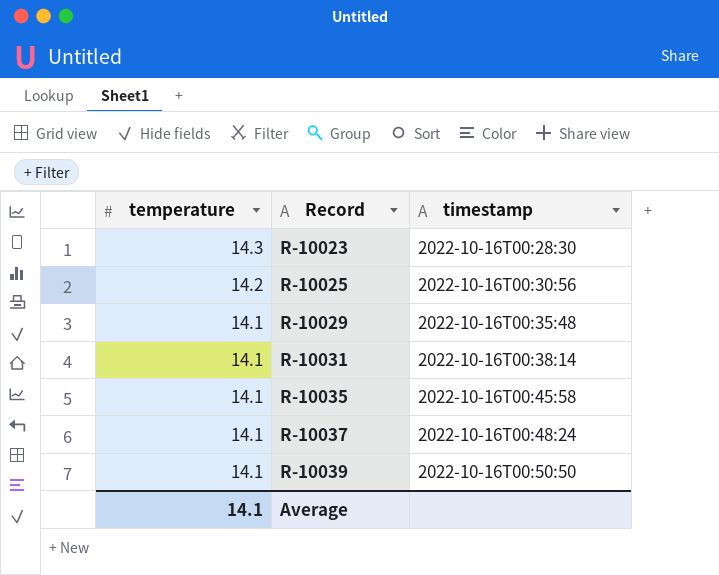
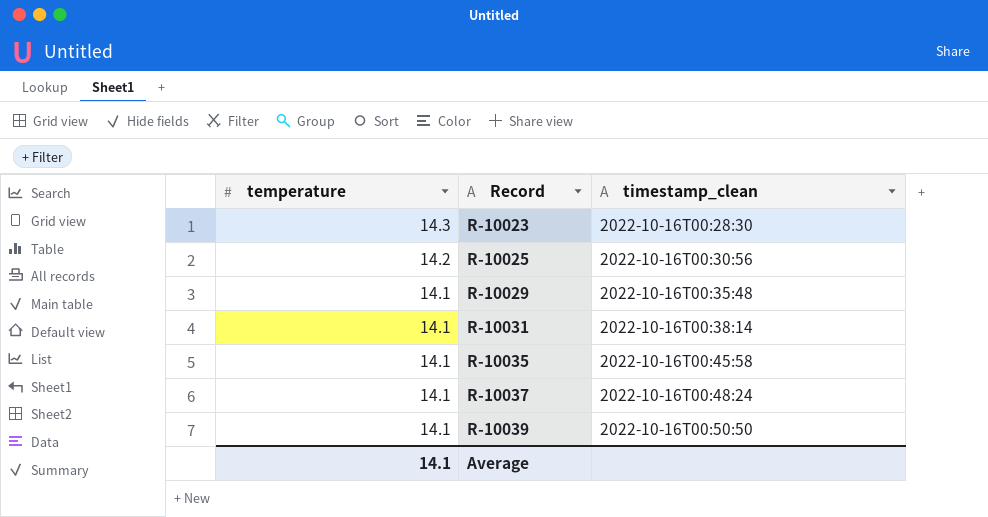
column name: timestamp -> timestamp_clean

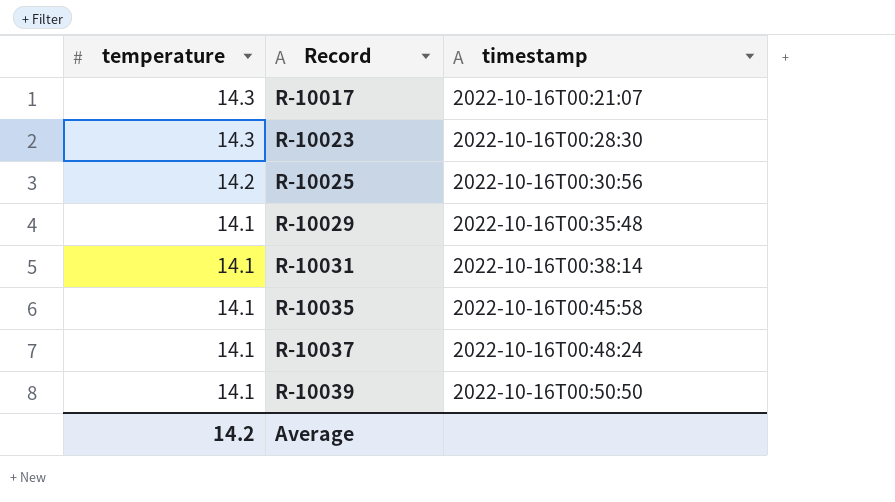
column name: timestamp_clean -> timestamp
row R-10017: none -> 14.3 | 2022-10-16T00:21:07
Average | temperature: 14.1 -> 14.2

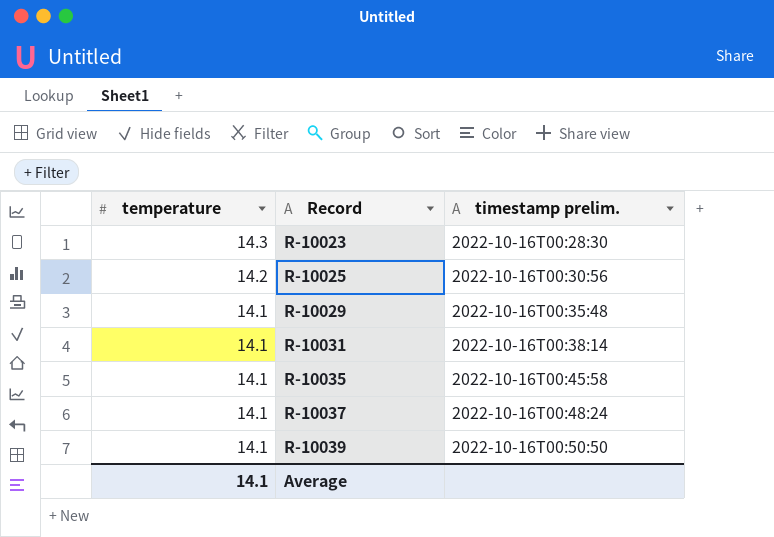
column name: timestamp -> timestamp prelim.
row R-10017: 14.3 | 2022-10-16T00:21:07 -> none
Average | temperature: 14.2 -> 14.1

